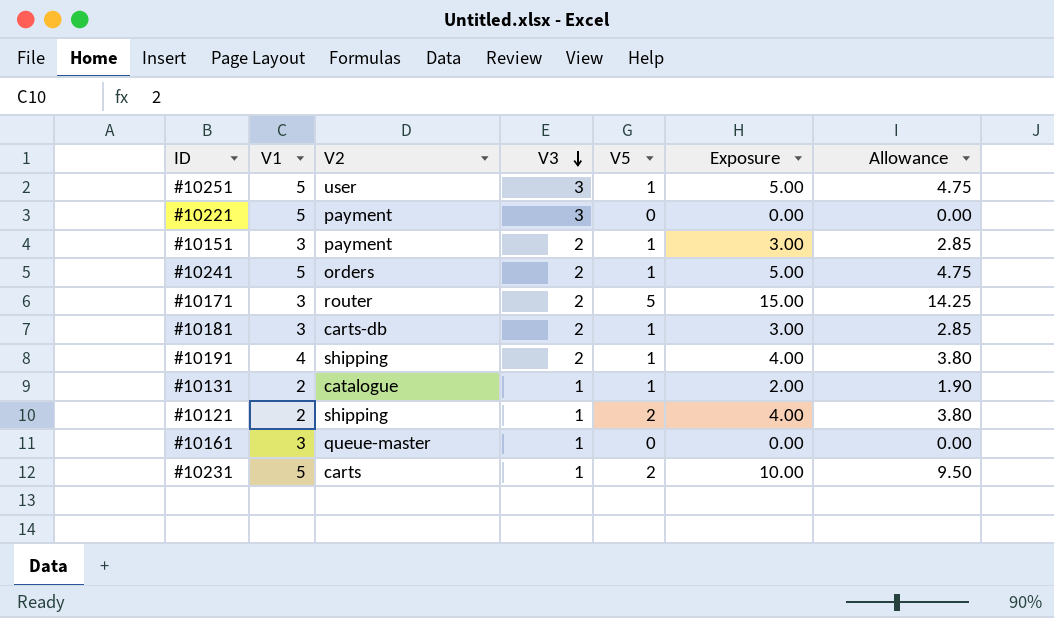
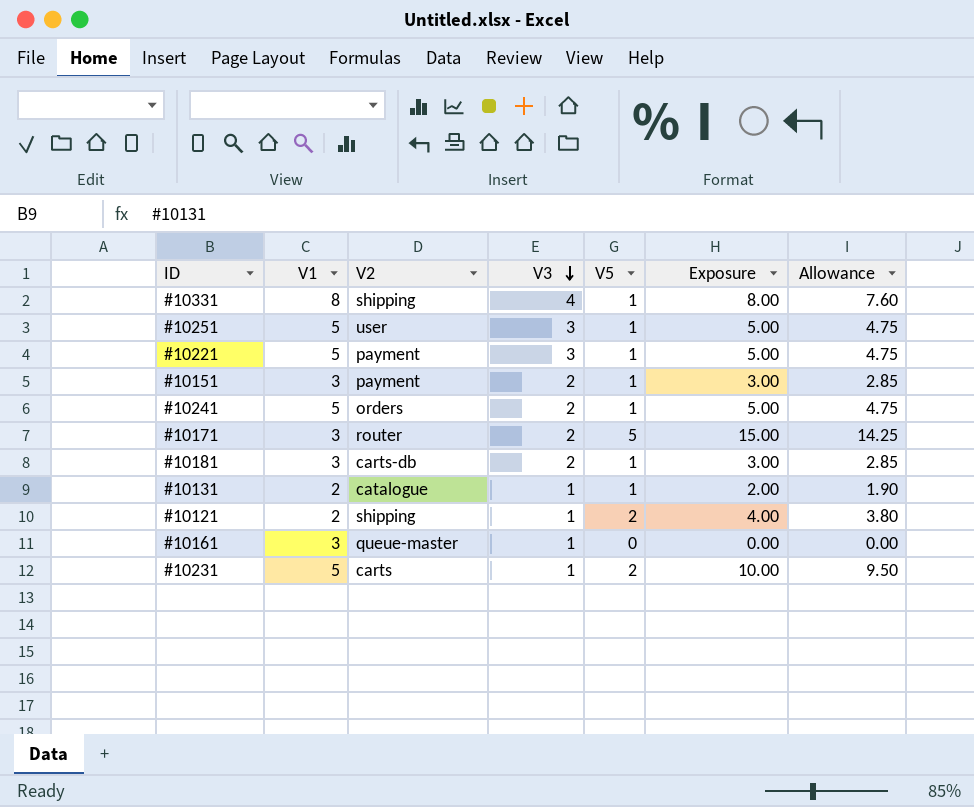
row #10191: 4 | shipping | 2 | 1 | 4.00 | 3.80 -> none
row #10331: none -> 8 | shipping | 4 | 1 | 8.00 | 7.60
#10221 | V5: 0 -> 1
#10221 | Exposure: 0.00 -> 5.00
#10221 | Allowance: 0.00 -> 4.75

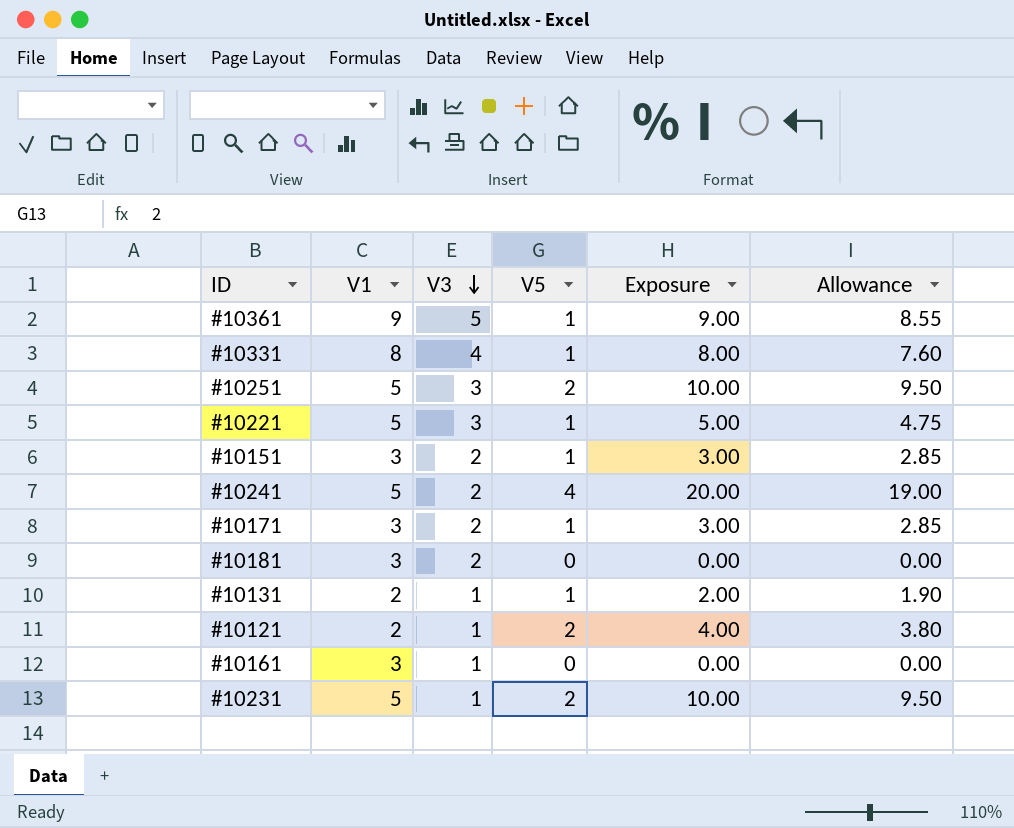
column V2 | position: 3 -> none
row #10361: none -> 9 | 5 | 1 | 9.00 | 8.55
#10251 | V5: 1 -> 2
#10251 | Exposure: 5.00 -> 10.00
#10251 | Allowance: 4.75 -> 9.50
#10241 | V5: 1 -> 4
#10241 | Exposure: 5.00 -> 20.00
#10241 | Allowance: 4.75 -> 19.00
#10171 | V5: 5 -> 1
#10171 | Exposure: 15.00 -> 3.00
#10171 | Allowance: 14.25 -> 2.85
#10181 | V5: 1 -> 0
#10181 | Exposure: 3.00 -> 0.00
#10181 | Allowance: 2.85 -> 0.00

